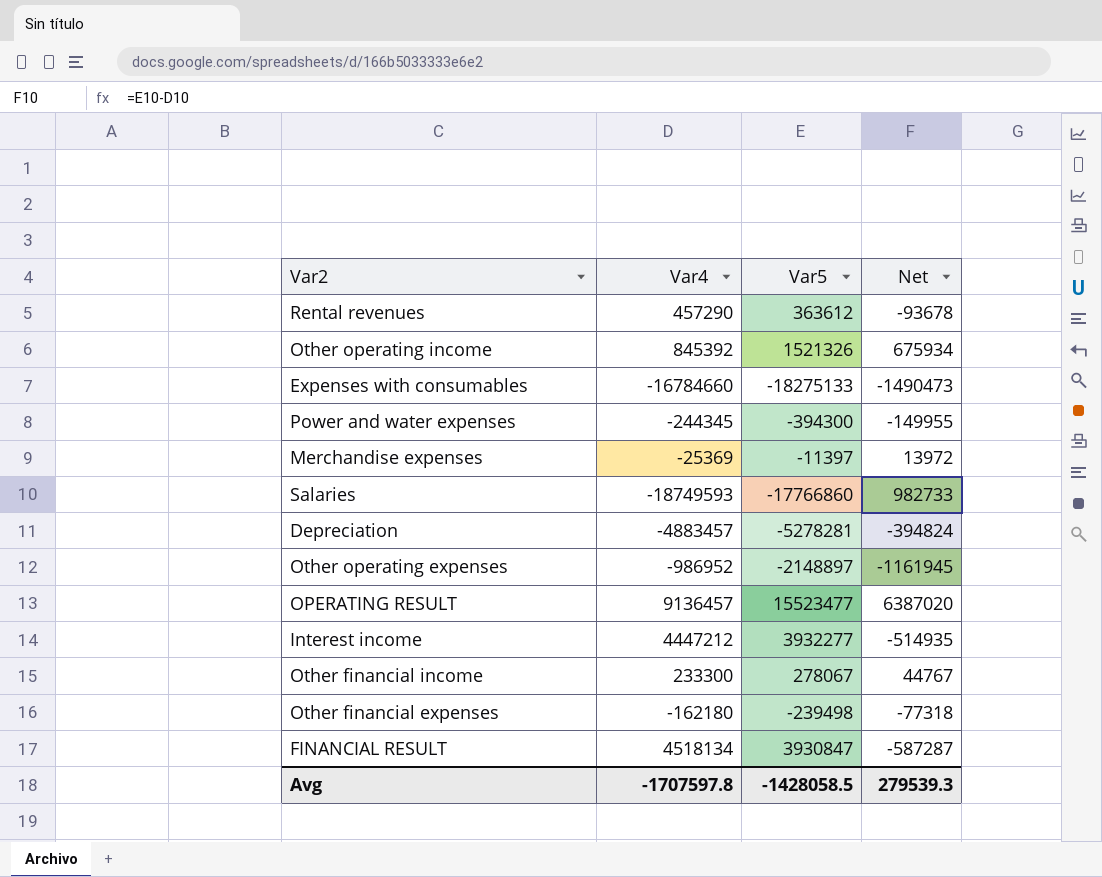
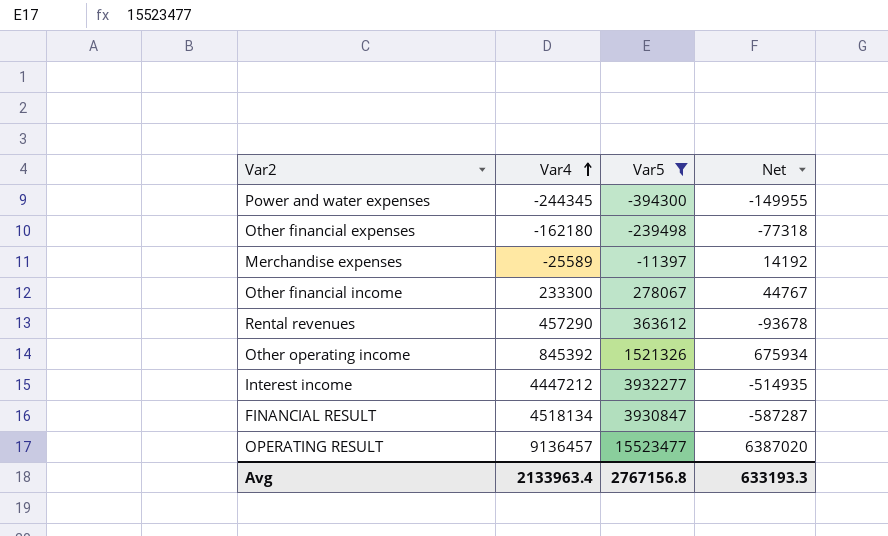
filter: none -> Var5 >= -394300
row order: none -> Var4 ascending
Merchandise expenses | Var4: -25369 -> -25589
Merchandise expenses | Net: 13972 -> 14192
Avg | Var4: -1707597.8 -> 2133963.4
Avg | Var5: -1428058.5 -> 2767156.8
Avg | Net: 279539.3 -> 633193.3

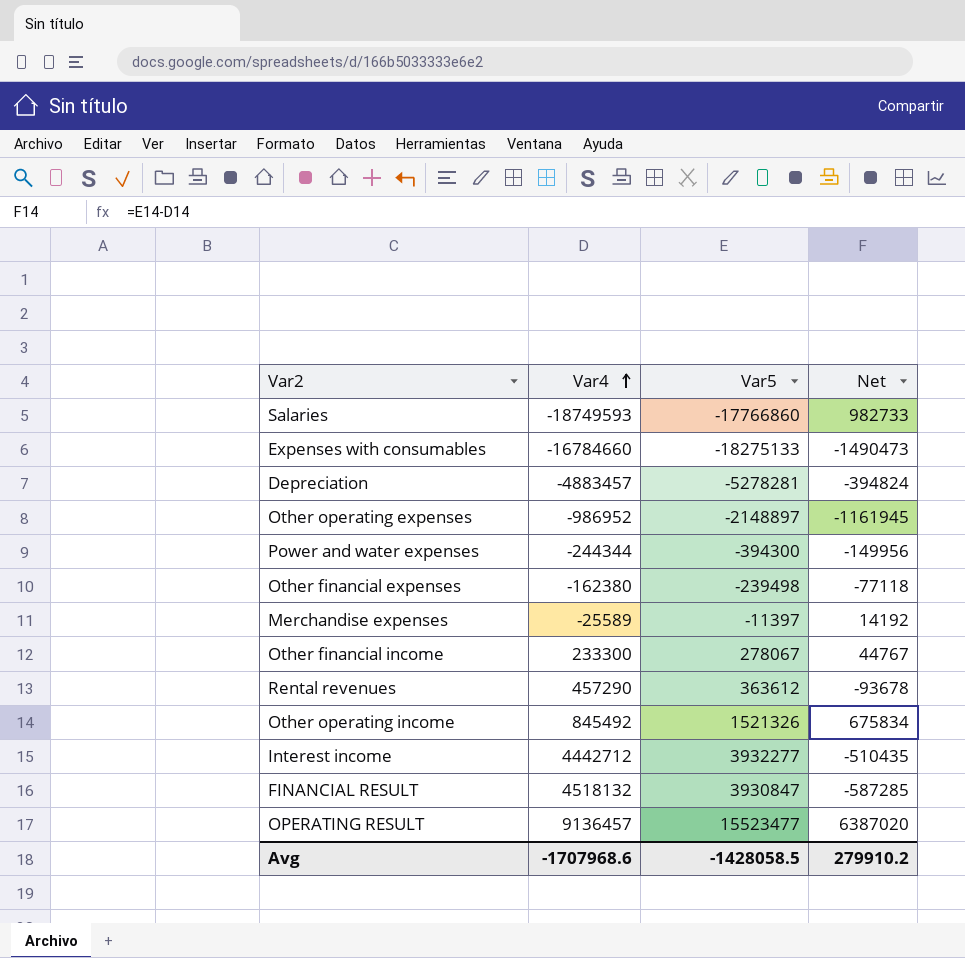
filter: Var5 >= -394300 -> none
Power and water expenses | Var4: -244345 -> -244344
Power and water expenses | Net: -149955 -> -149956
Other financial expenses | Var4: -162180 -> -162380
Other financial expenses | Net: -77318 -> -77118
Other operating income | Var4: 845392 -> 845492
Other operating income | Net: 675934 -> 675834
Interest income | Var4: 4447212 -> 4442712
Interest income | Net: -514935 -> -510435
FINANCIAL RESULT | Var4: 4518134 -> 4518132
FINANCIAL RESULT | Net: -587287 -> -587285
Avg | Var4: 2133963.4 -> -1707968.6
Avg | Var5: 2767156.8 -> -1428058.5
Avg | Net: 633193.3 -> 279910.2

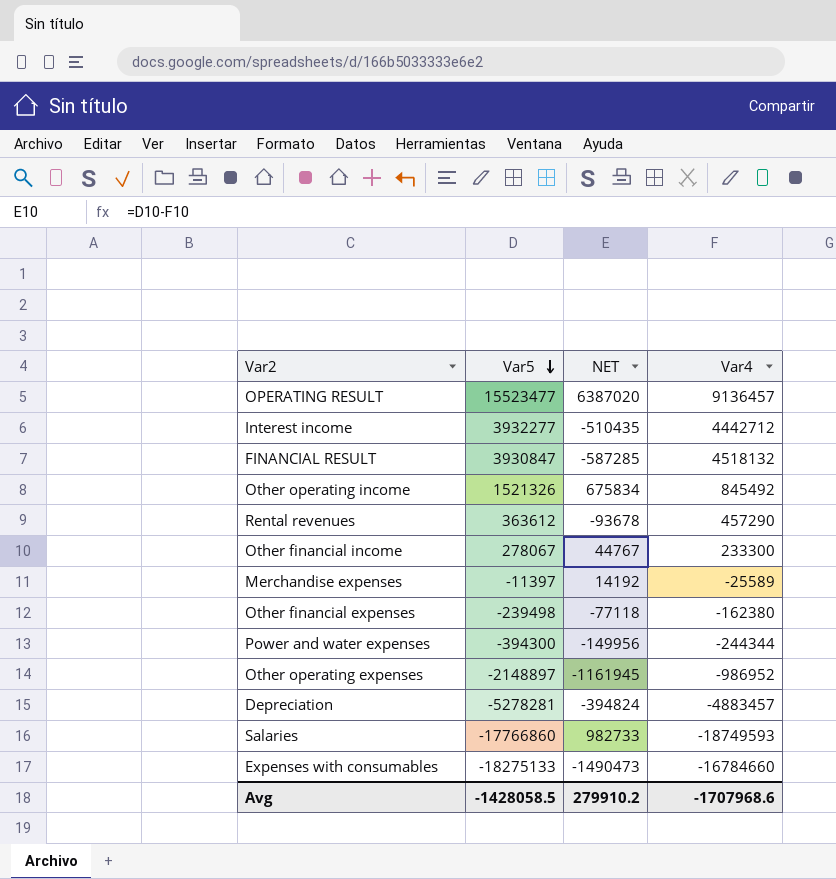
row order: Var4 ascending -> Var5 descending
column name: Net -> NET
column Var4 | position: 2 -> 4

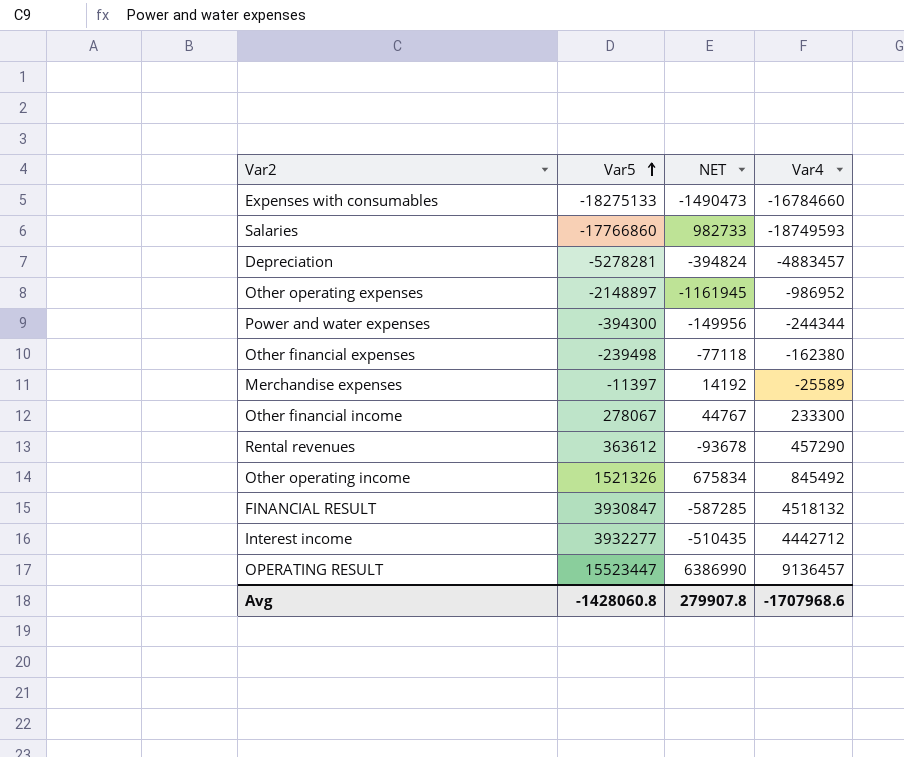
row order: Var5 descending -> Var5 ascending
OPERATING RESULT | Var5: 15523477 -> 15523447
OPERATING RESULT | NET: 6387020 -> 6386990
Avg | Var5: -1428058.5 -> -1428060.8
Avg | NET: 279910.2 -> 279907.8

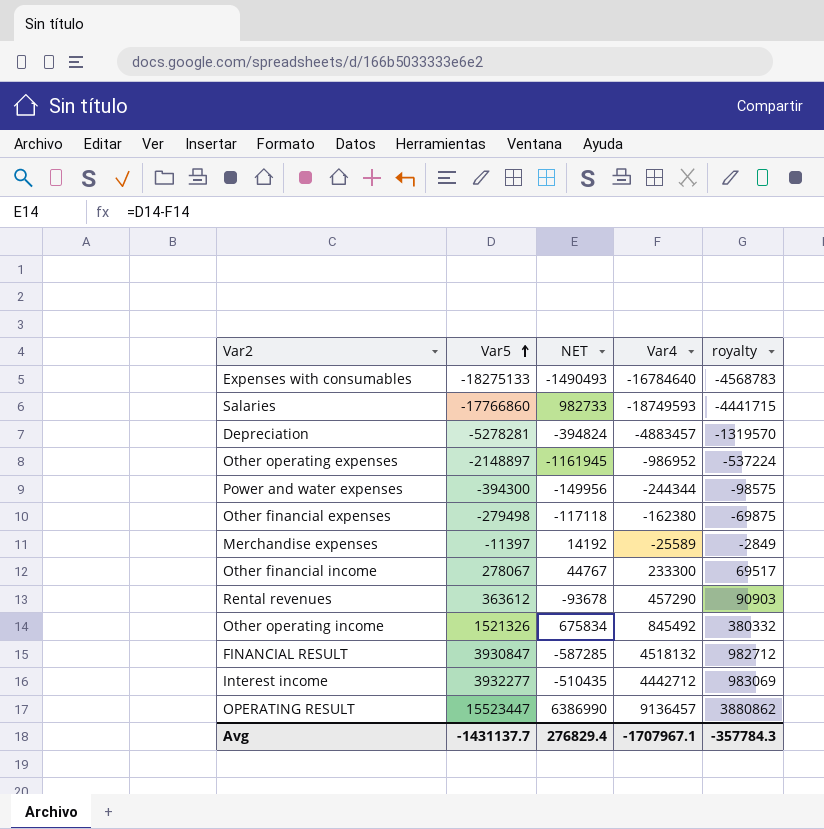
column royalty | formula: none -> [Var5] * 0.25
Expenses with consumables | NET: -1490473 -> -1490493
Expenses with consumables | Var4: -16784660 -> -16784640
Other financial expenses | Var5: -239498 -> -279498
Other financial expenses | NET: -77118 -> -117118
Avg | Var5: -1428060.8 -> -1431137.7
Avg | NET: 279907.8 -> 276829.4
Avg | Var4: -1707968.6 -> -1707967.1

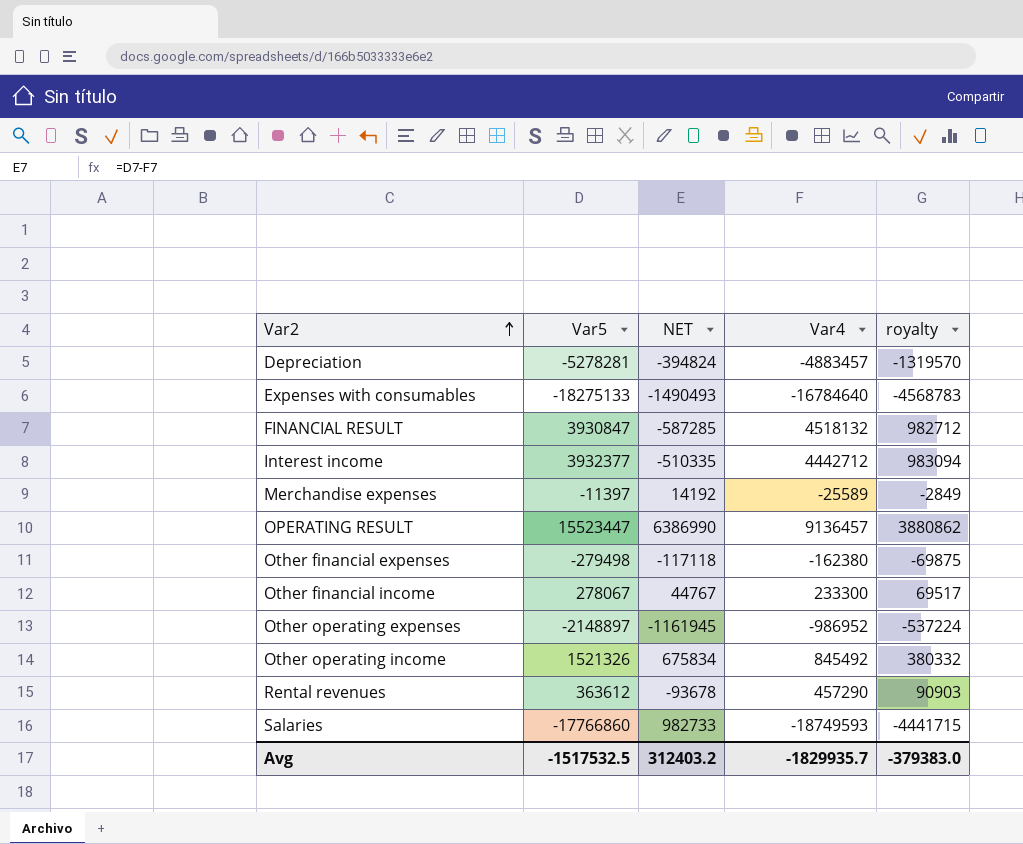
row order: Var5 ascending -> Var2 ascending
row Power and water expenses: -394300 | -149956 | -244344 | -98575 -> none
Interest income | Var5: 3932277 -> 3932377
Interest income | NET: -510435 -> -510335
Interest income | royalty: 983069 -> 983094
Avg | Var5: -1431137.7 -> -1517532.5
Avg | NET: 276829.4 -> 312403.2
Avg | Var4: -1707967.1 -> -1829935.7
Avg | royalty: -357784.3 -> -379383.0

